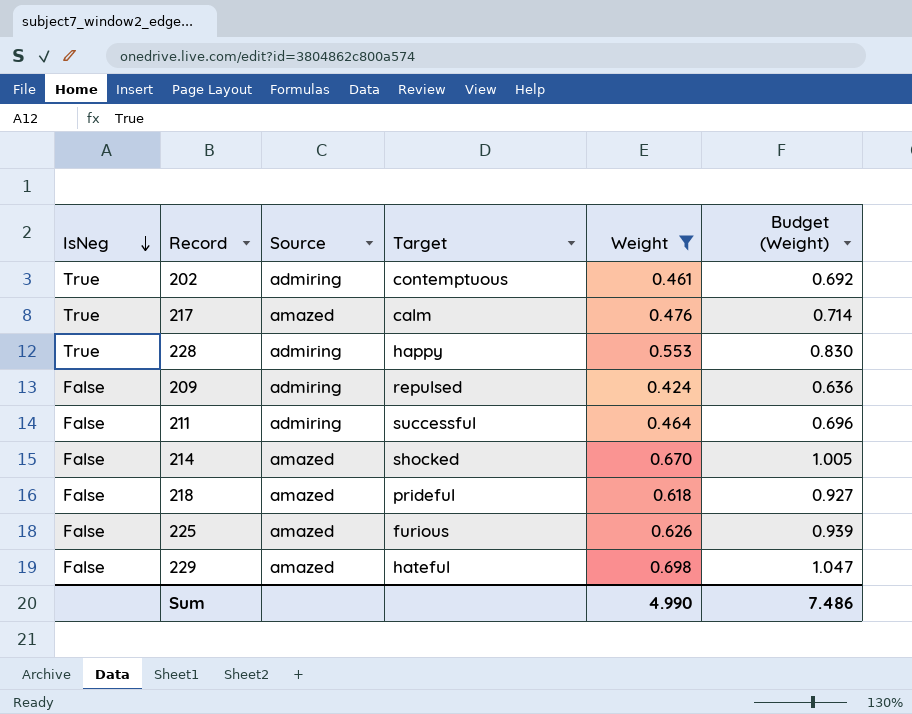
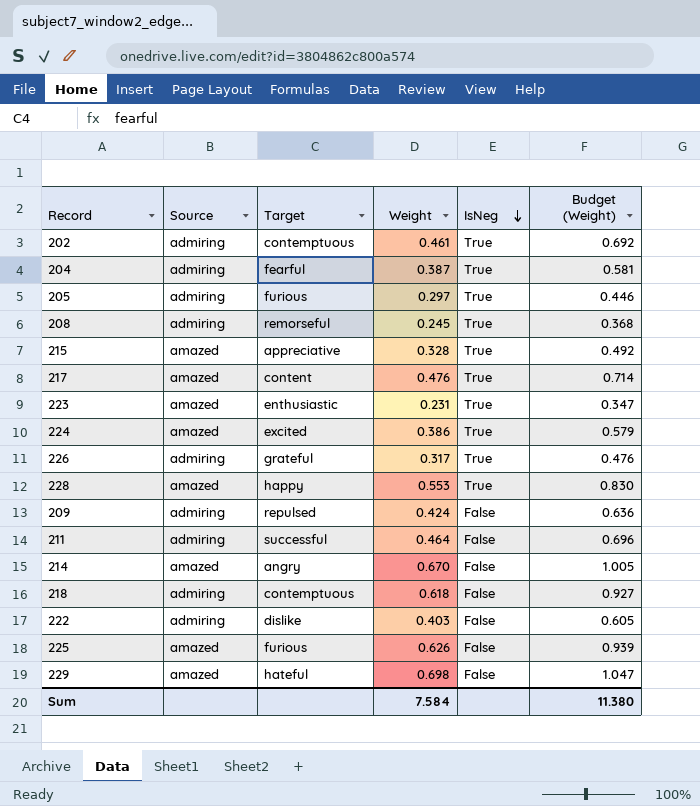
filter: Weight >= 0.424 -> none
column IsNeg | position: 1 -> 5
217 | Target: calm -> content
228 | Source: admiring -> amazed
214 | Target: shocked -> angry
218 | Source: amazed -> admiring
218 | Target: prideful -> contemptuous
Sum | Weight: 4.990 -> 7.584
Sum | Budget (Weight): 7.486 -> 11.380

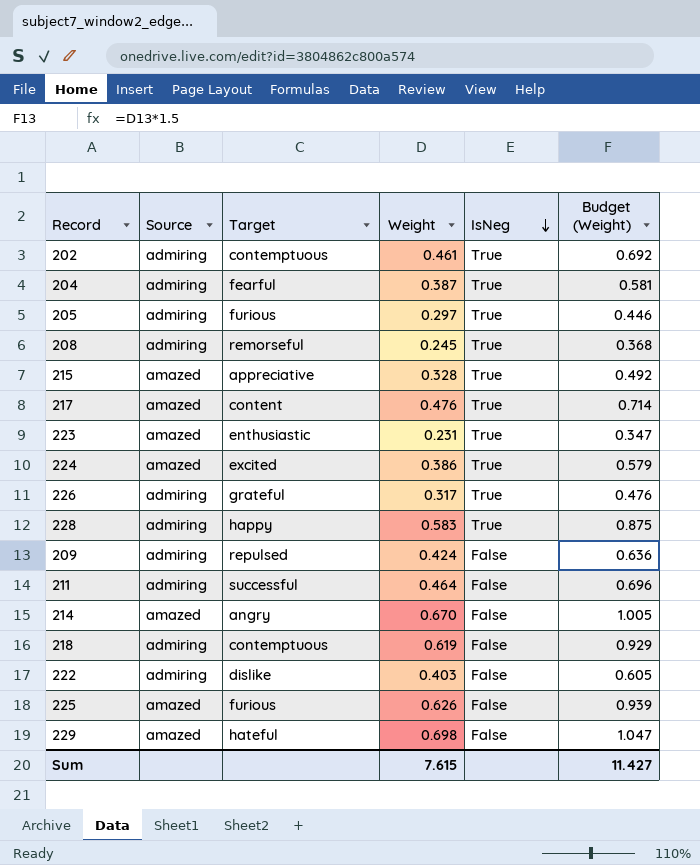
228 | Source: amazed -> admiring
228 | Weight: 0.553 -> 0.583
228 | Budget (Weight): 0.830 -> 0.875
218 | Weight: 0.618 -> 0.619
218 | Budget (Weight): 0.927 -> 0.929
Sum | Weight: 7.584 -> 7.615
Sum | Budget (Weight): 11.380 -> 11.427

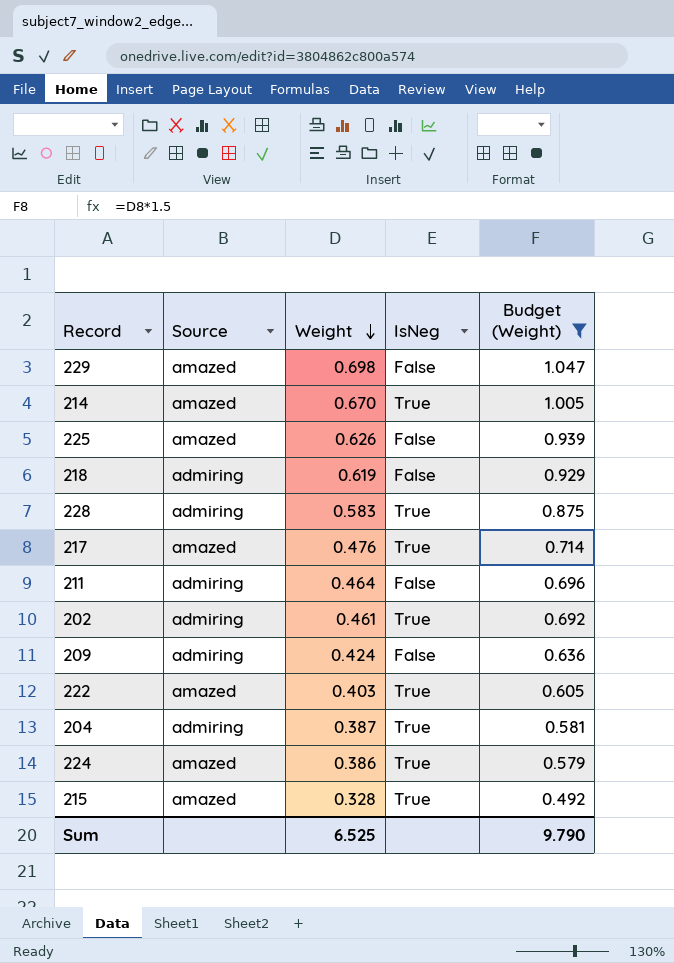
filter: none -> Budget (Weight) >= 0.492
row order: IsNeg descending -> Weight descending
column Target | position: 3 -> none
214 | IsNeg: False -> True
222 | Source: admiring -> amazed
222 | IsNeg: False -> True
Sum | Weight: 7.615 -> 6.525
Sum | Budget (Weight): 11.427 -> 9.790

